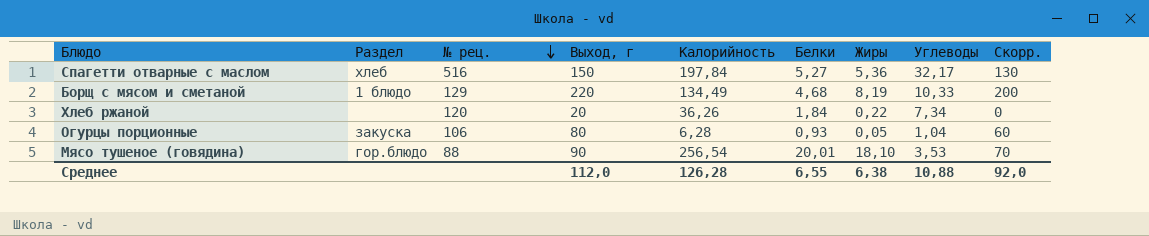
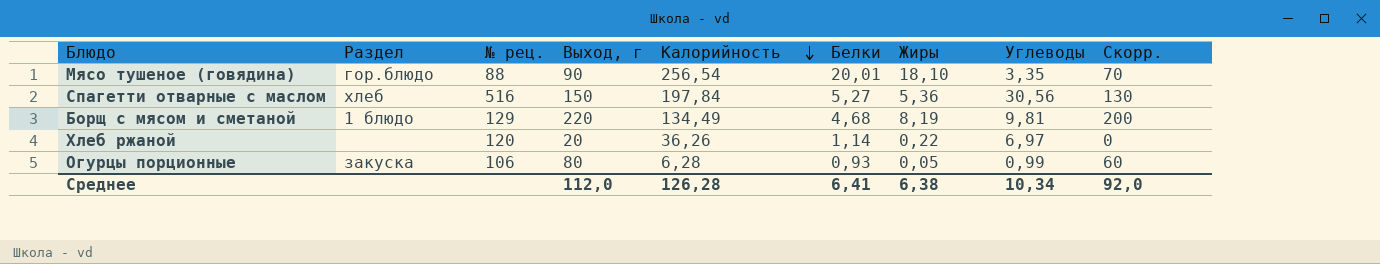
row order: № рец. descending -> Калорийность descending
Мясо тушеное (говядина) | Углеводы: 3,53 -> 3,35
Спагетти отварные с маслом | Углеводы: 32,17 -> 30,56
Борщ с мясом и сметаной | Углеводы: 10,33 -> 9,81
Хлеб ржаной | Белки: 1,84 -> 1,14
Хлеб ржаной | Углеводы: 7,34 -> 6,97
Огурцы порционные | Углеводы: 1,04 -> 0,99
Среднее | Белки: 6,55 -> 6,41
Среднее | Углеводы: 10,88 -> 10,34

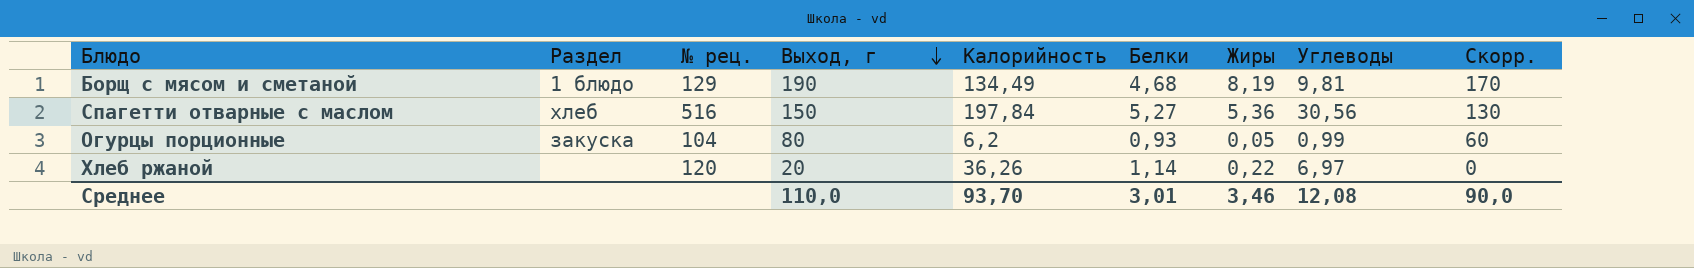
row order: Калорийность descending -> Выход, г descending
row Мясо тушеное (говядина): гор.блюдо | 88 | 90 | 256,54 | 20,01 | 18,10 | 3,35 | 70 -> none
Борщ с мясом и сметаной | Выход, г: 220 -> 190
Борщ с мясом и сметаной | Скорр.: 200 -> 170
Огурцы порционные | № рец.: 106 -> 104
Огурцы порционные | Калорийность: 6,28 -> 6,2
Среднее | Выход, г: 112,0 -> 110,0
Среднее | Калорийность: 126,28 -> 93,70
Среднее | Белки: 6,41 -> 3,01
Среднее | Жиры: 6,38 -> 3,46
Среднее | Углеводы: 10,34 -> 12,08
Среднее | Скорр.: 92,0 -> 90,0

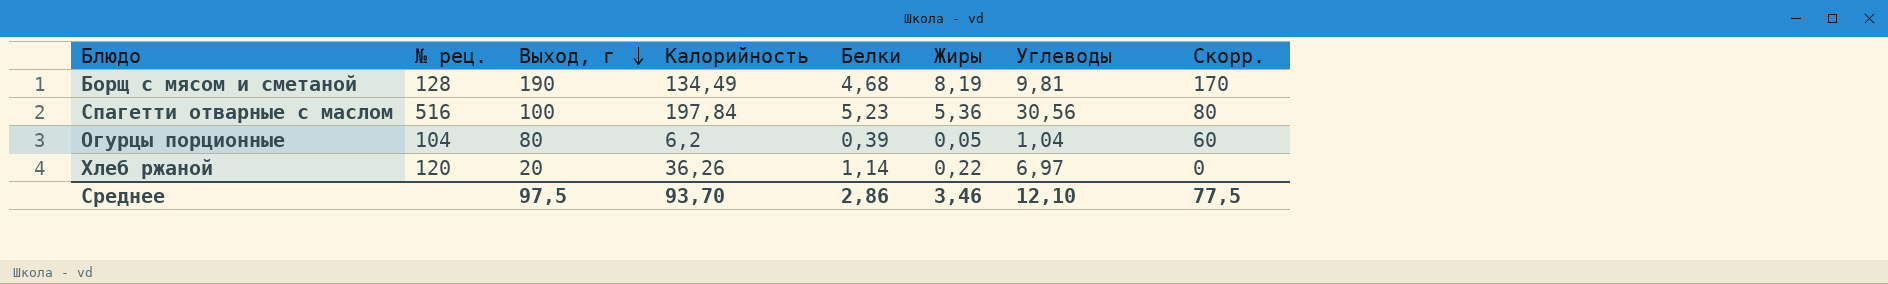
column Раздел | position: 2 -> none
Борщ с мясом и сметаной | № рец.: 129 -> 128
Спагетти отварные с маслом | Выход, г: 150 -> 100
Спагетти отварные с маслом | Белки: 5,27 -> 5,23
Спагетти отварные с маслом | Скорр.: 130 -> 80
Огурцы порционные | Белки: 0,93 -> 0,39
Огурцы порционные | Углеводы: 0,99 -> 1,04
Среднее | Выход, г: 110,0 -> 97,5
Среднее | Белки: 3,01 -> 2,86
Среднее | Углеводы: 12,08 -> 12,10
Среднее | Скорр.: 90,0 -> 77,5

